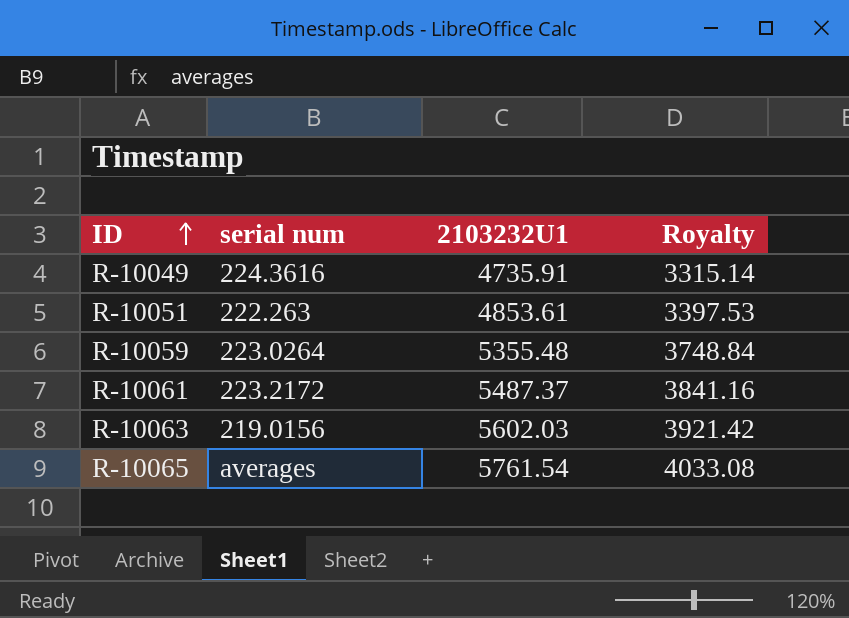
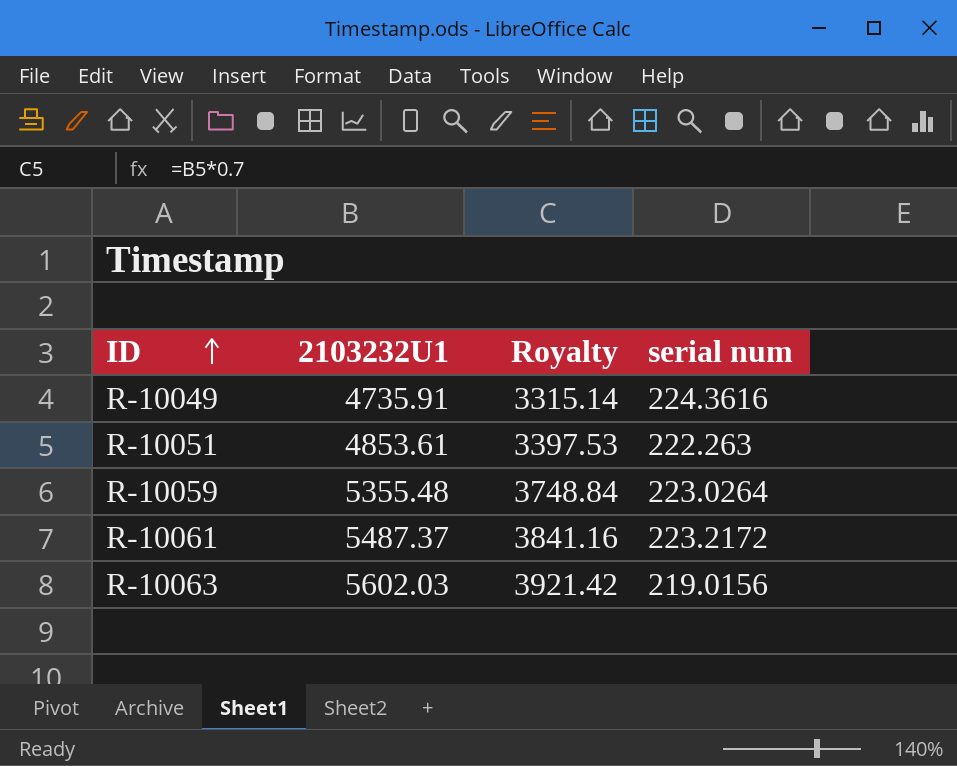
column serial num | position: 2 -> 4
row R-10065: averages | 5761.54 | 4033.08 -> none

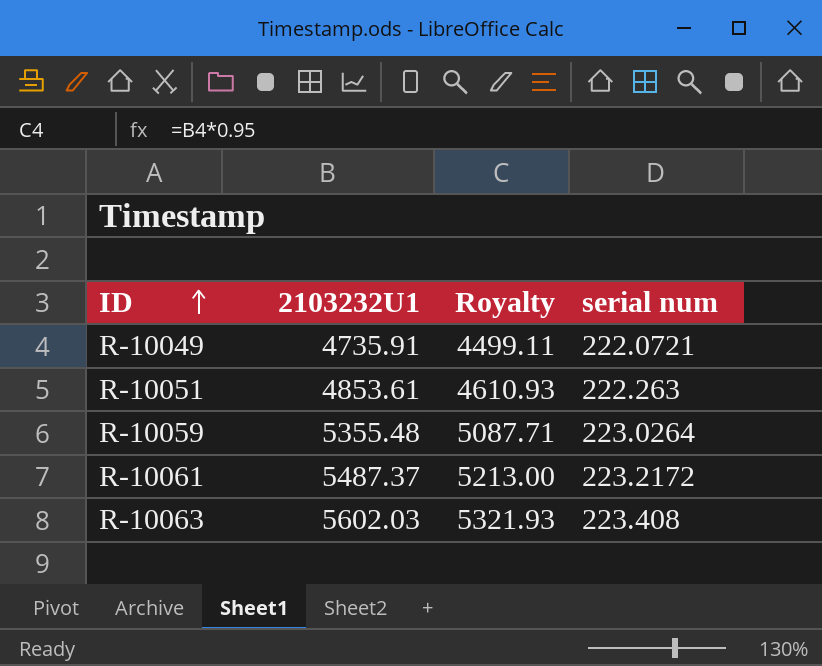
column Royalty | formula: [2103232U1] * 0.7 -> [2103232U1] * 0.95
R-10049 | serial num: 224.3616 -> 222.0721
R-10063 | serial num: 219.0156 -> 223.408

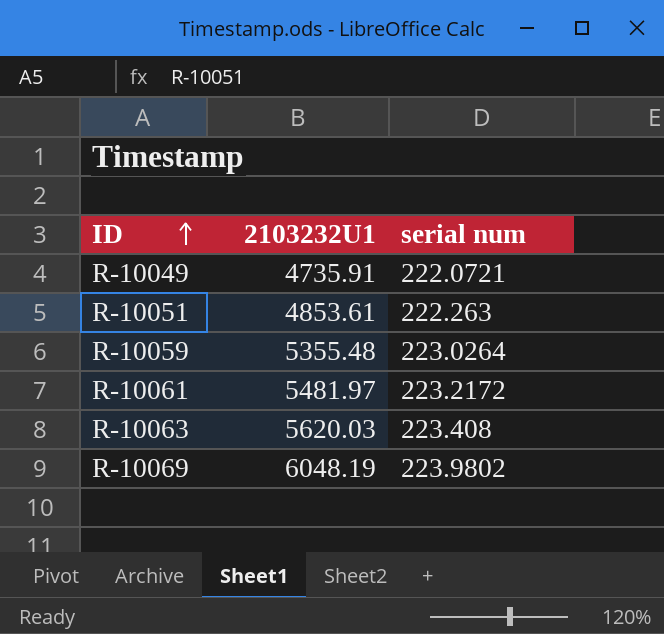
column Royalty | formula: [2103232U1] * 0.95 -> none
R-10061 | 2103232U1: 5487.37 -> 5481.97
R-10063 | 2103232U1: 5602.03 -> 5620.03
row R-10069: none -> 6048.19 | 223.9802

